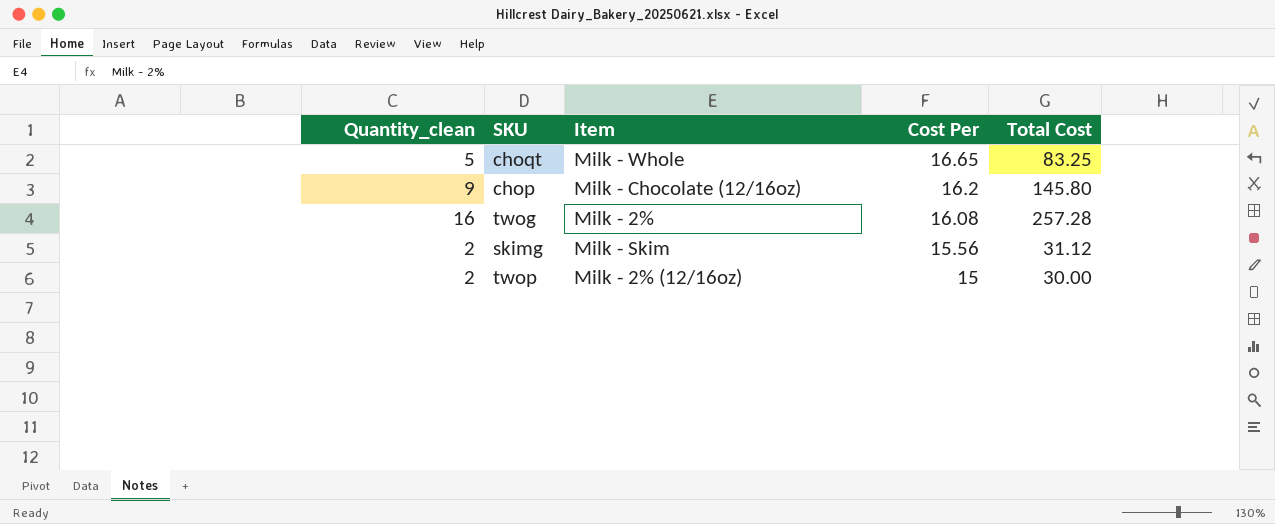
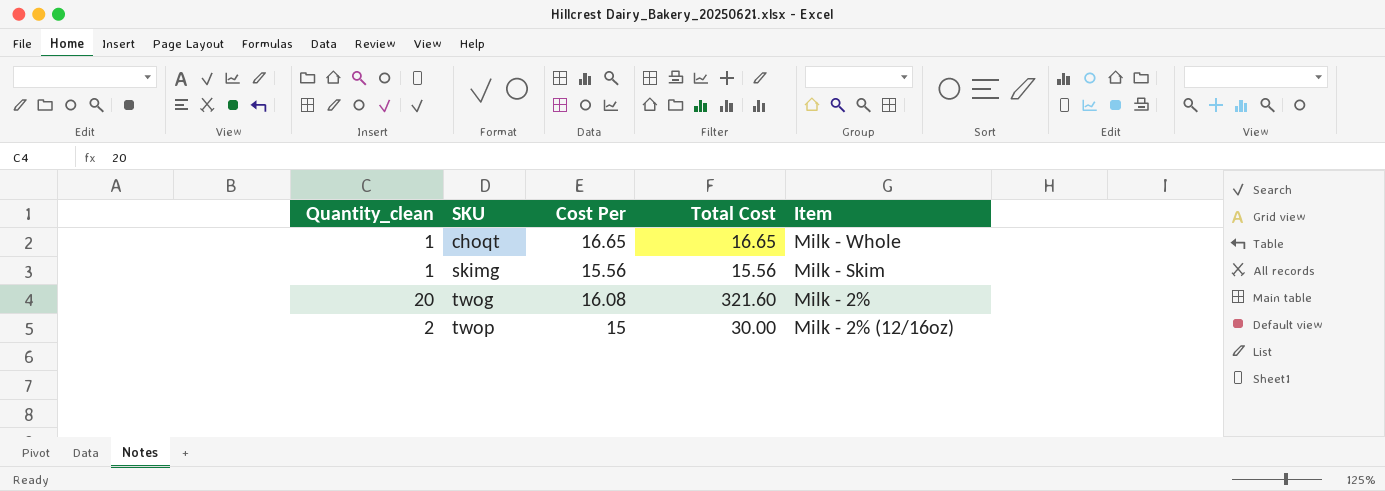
row order: Cost Per descending -> SKU ascending
column Item | position: 3 -> 5
row chop: 9 | Milk - Chocolate (12/16oz) | 16.2 | 145.80 -> none
choqt | Quantity_clean: 5 -> 1
choqt | Total Cost: 83.25 -> 16.65
skimg | Quantity_clean: 2 -> 1
skimg | Total Cost: 31.12 -> 15.56
twog | Quantity_clean: 16 -> 20
twog | Total Cost: 257.28 -> 321.60

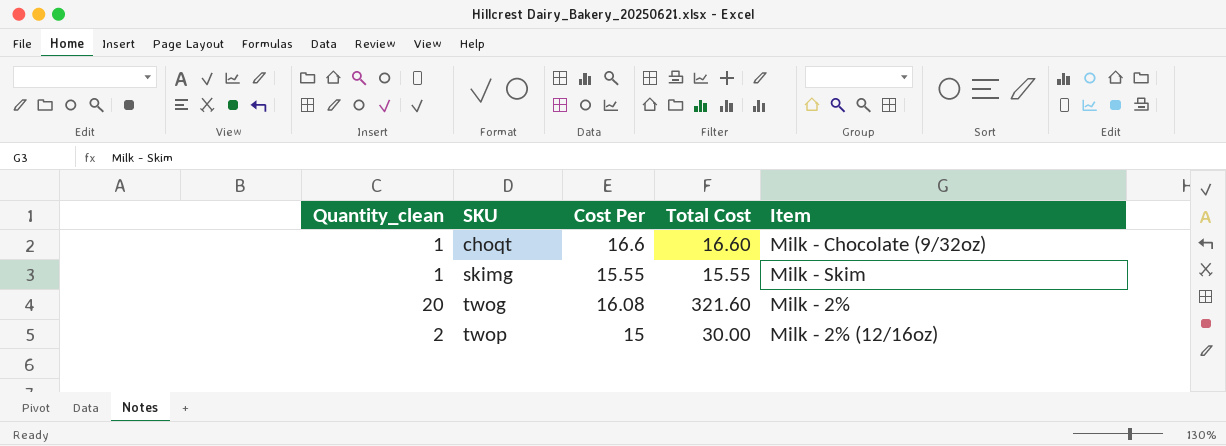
choqt | Cost Per: 16.65 -> 16.6
choqt | Total Cost: 16.65 -> 16.60
choqt | Item: Milk - Whole -> Milk - Chocolate (9/32oz)
skimg | Cost Per: 15.56 -> 15.55
skimg | Total Cost: 15.56 -> 15.55

